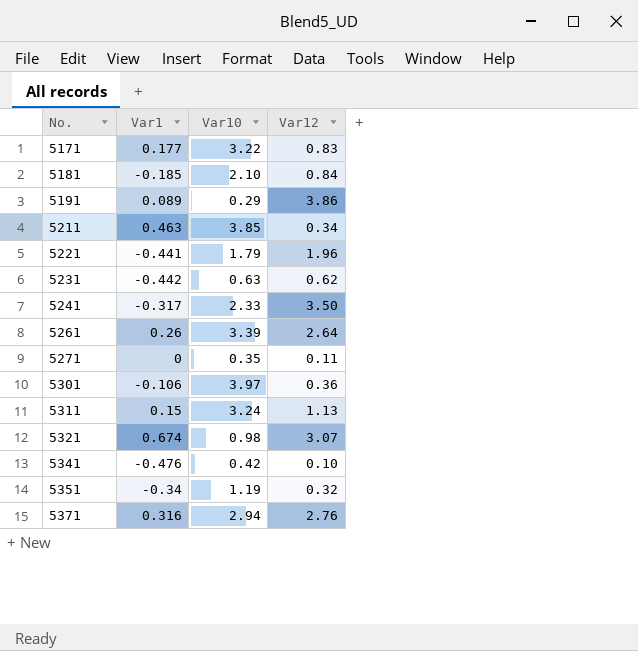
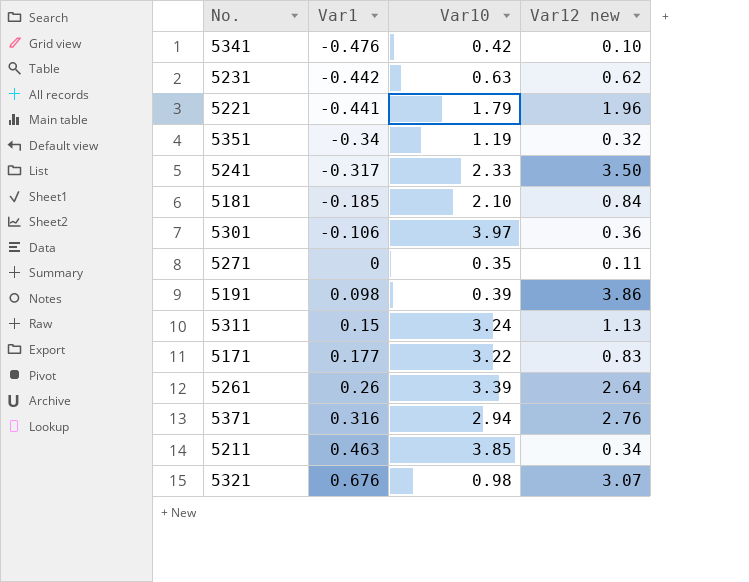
row order: No. ascending -> Var1 ascending
column name: Var12 -> Var12 new
5191 | Var1: 0.089 -> 0.098
5191 | Var10: 0.29 -> 0.39
5321 | Var1: 0.674 -> 0.676

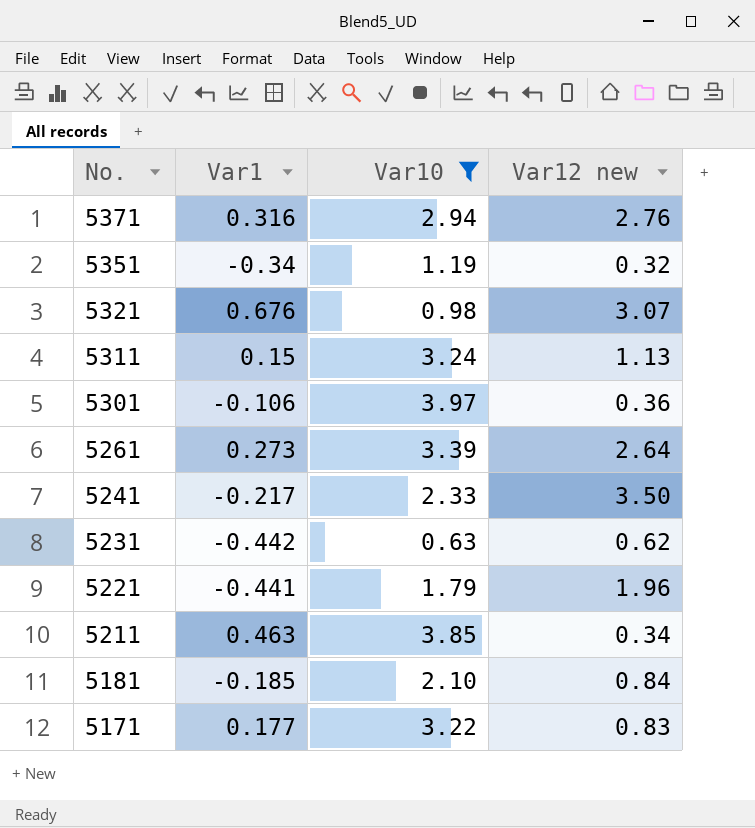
filter: none -> Var10 >= 0.63
row order: Var1 ascending -> No. descending
5261 | Var1: 0.26 -> 0.273
5241 | Var1: -0.317 -> -0.217

